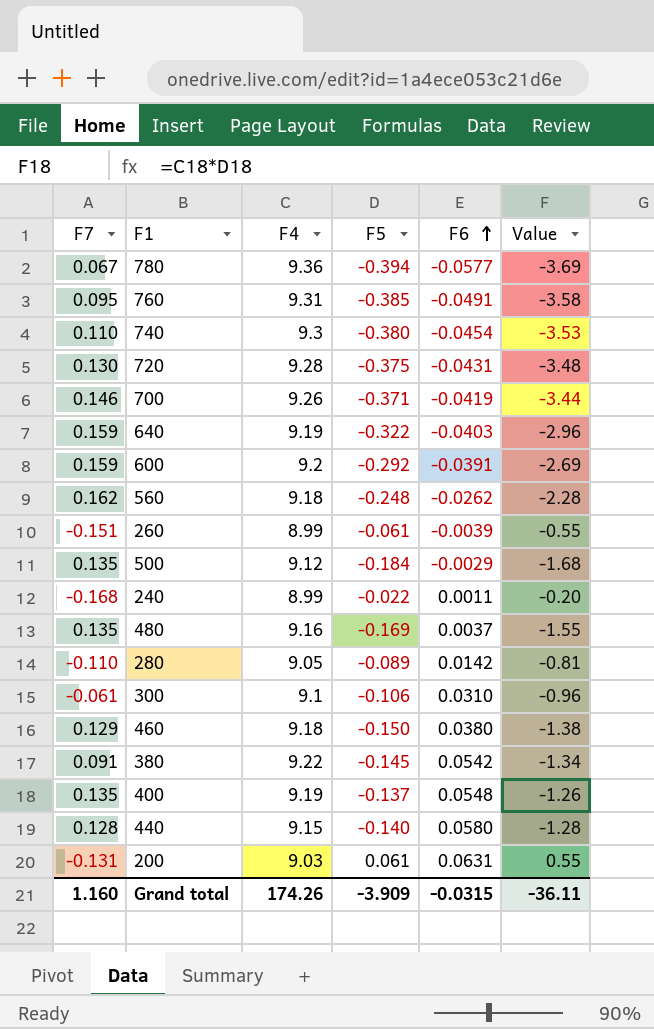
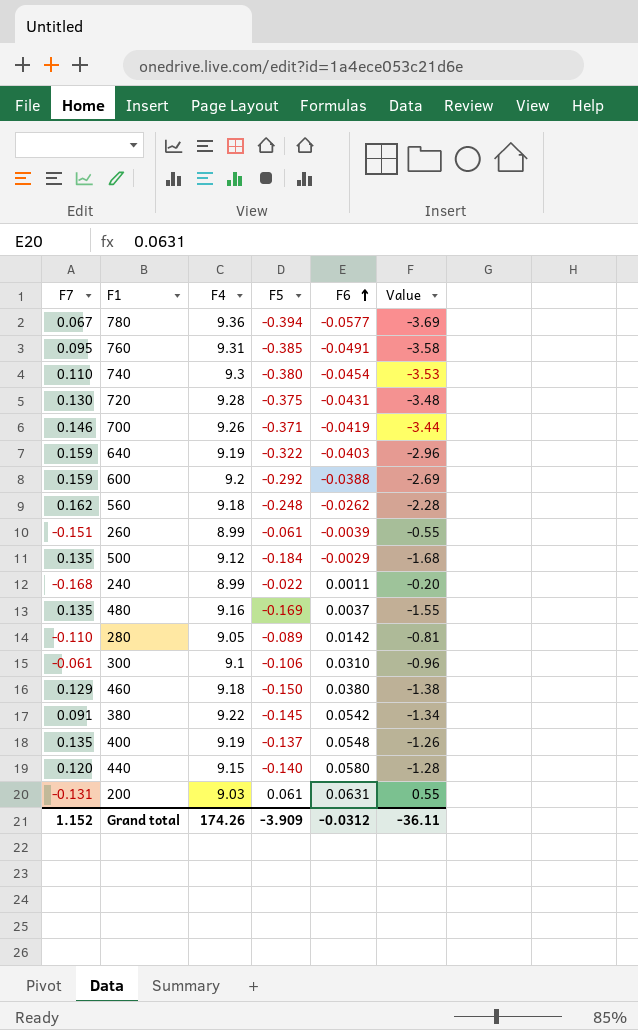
600 | F6: -0.0391 -> -0.0388
440 | F7: 0.128 -> 0.120
Grand total | F7: 1.160 -> 1.152
Grand total | F6: -0.0315 -> -0.0312

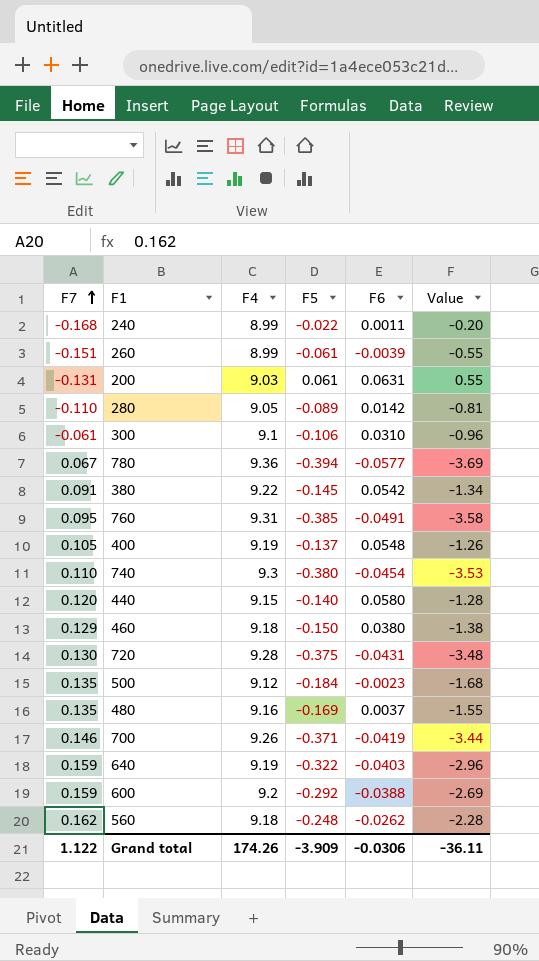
row order: F6 ascending -> F7 ascending
400 | F7: 0.135 -> 0.105
500 | F6: -0.0029 -> -0.0023
Grand total | F7: 1.152 -> 1.122
Grand total | F6: -0.0312 -> -0.0306

